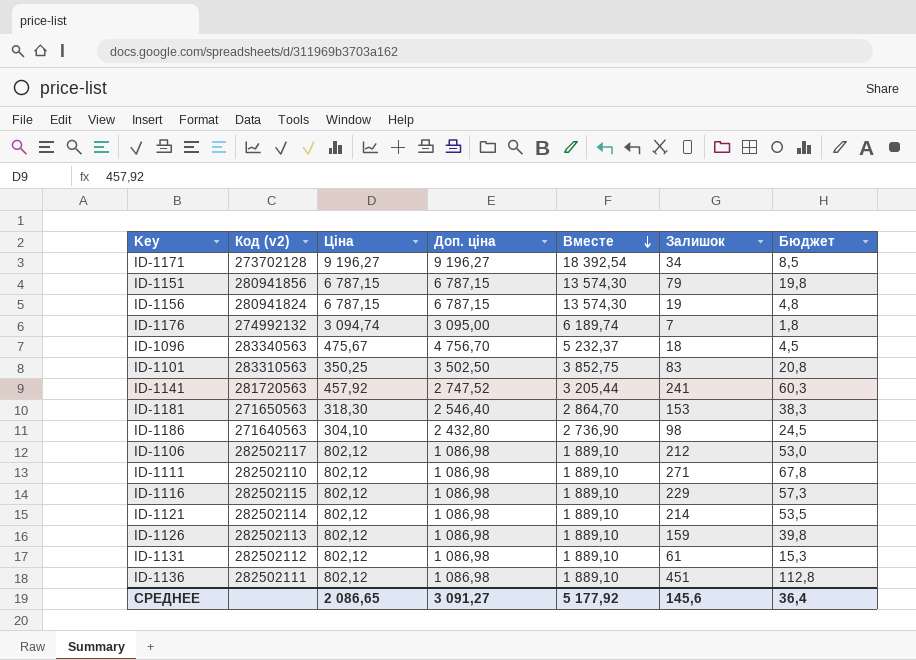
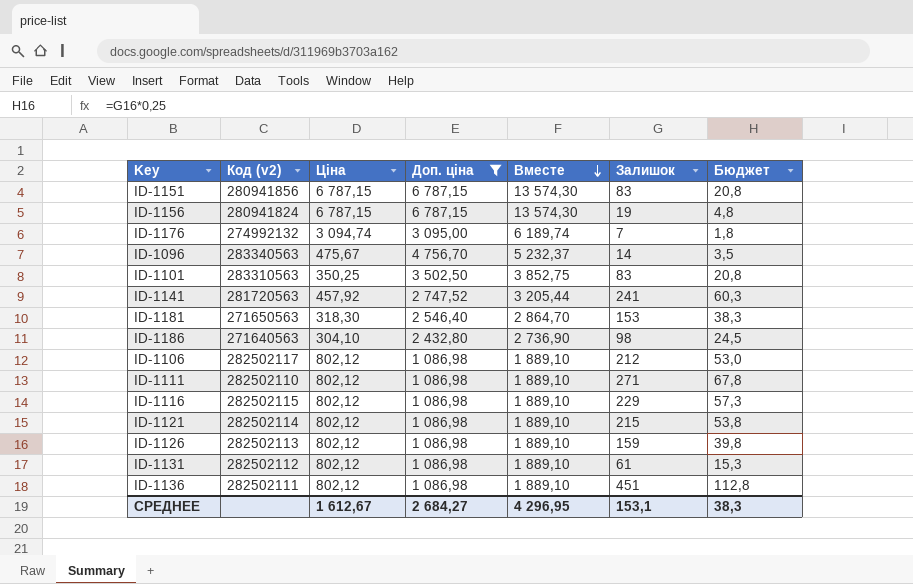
filter: none -> Доп. ціна != 9 196,27
ID-1151 | Залишок: 79 -> 83
ID-1151 | Бюджет: 19,8 -> 20,8
ID-1096 | Залишок: 18 -> 14
ID-1096 | Бюджет: 4,5 -> 3,5
ID-1121 | Залишок: 214 -> 215
ID-1121 | Бюджет: 53,5 -> 53,8
СРЕДНЕЕ | Ціна: 2 086,65 -> 1 612,67
СРЕДНЕЕ | Доп. ціна: 3 091,27 -> 2 684,27
СРЕДНЕЕ | Вместе: 5 177,92 -> 4 296,95
СРЕДНЕЕ | Залишок: 145,6 -> 153,1
СРЕДНЕЕ | Бюджет: 36,4 -> 38,3

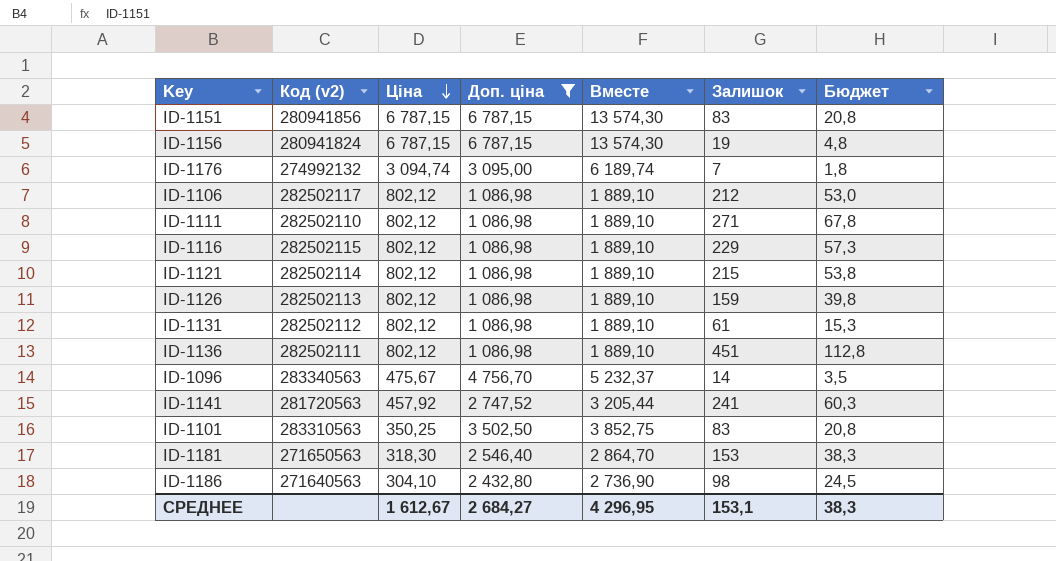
row order: Вместе descending -> Ціна descending

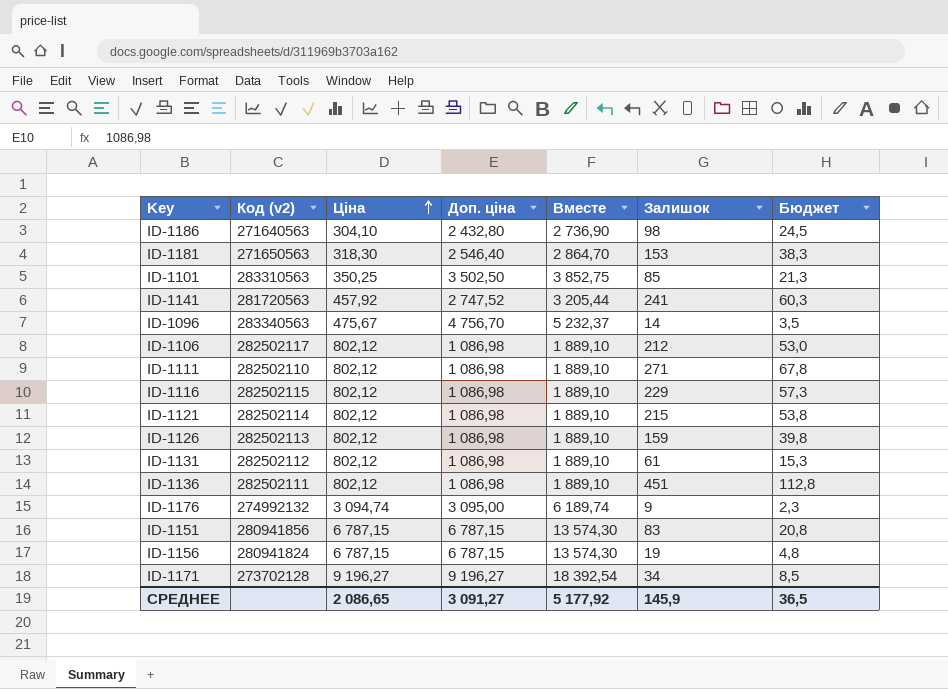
filter: Доп. ціна != 9 196,27 -> none
row order: Ціна descending -> Ціна ascending
ID-1101 | Залишок: 83 -> 85
ID-1101 | Бюджет: 20,8 -> 21,3
ID-1176 | Залишок: 7 -> 9
ID-1176 | Бюджет: 1,8 -> 2,3
СРЕДНЕЕ | Ціна: 1 612,67 -> 2 086,65
СРЕДНЕЕ | Доп. ціна: 2 684,27 -> 3 091,27
СРЕДНЕЕ | Вместе: 4 296,95 -> 5 177,92
СРЕДНЕЕ | Залишок: 153,1 -> 145,9
СРЕДНЕЕ | Бюджет: 38,3 -> 36,5

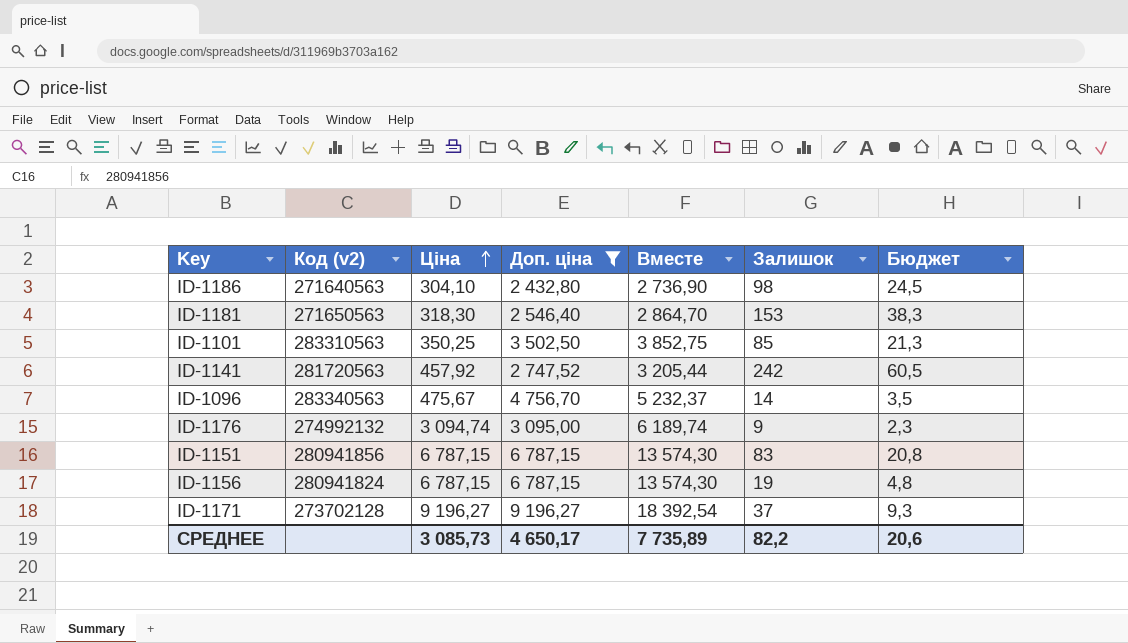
filter: none -> Доп. ціна != 1 086,98
ID-1141 | Залишок: 241 -> 242
ID-1141 | Бюджет: 60,3 -> 60,5
ID-1171 | Залишок: 34 -> 37
ID-1171 | Бюджет: 8,5 -> 9,3
СРЕДНЕЕ | Ціна: 2 086,65 -> 3 085,73
СРЕДНЕЕ | Доп. ціна: 3 091,27 -> 4 650,17
СРЕДНЕЕ | Вместе: 5 177,92 -> 7 735,89
СРЕДНЕЕ | Залишок: 145,9 -> 82,2
СРЕДНЕЕ | Бюджет: 36,5 -> 20,6

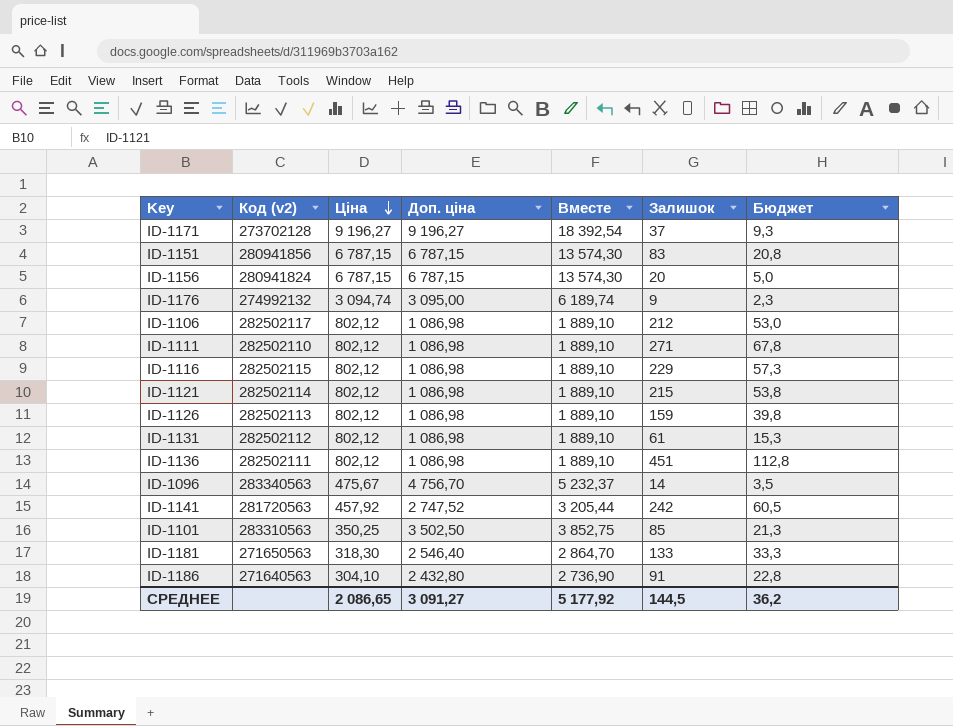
filter: Доп. ціна != 1 086,98 -> none
row order: Ціна ascending -> Ціна descending
ID-1156 | Залишок: 19 -> 20
ID-1156 | Бюджет: 4,8 -> 5,0
ID-1181 | Залишок: 153 -> 133
ID-1181 | Бюджет: 38,3 -> 33,3
ID-1186 | Залишок: 98 -> 91
ID-1186 | Бюджет: 24,5 -> 22,8
СРЕДНЕЕ | Ціна: 3 085,73 -> 2 086,65
СРЕДНЕЕ | Доп. ціна: 4 650,17 -> 3 091,27
СРЕДНЕЕ | Вместе: 7 735,89 -> 5 177,92
СРЕДНЕЕ | Залишок: 82,2 -> 144,5
СРЕДНЕЕ | Бюджет: 20,6 -> 36,2

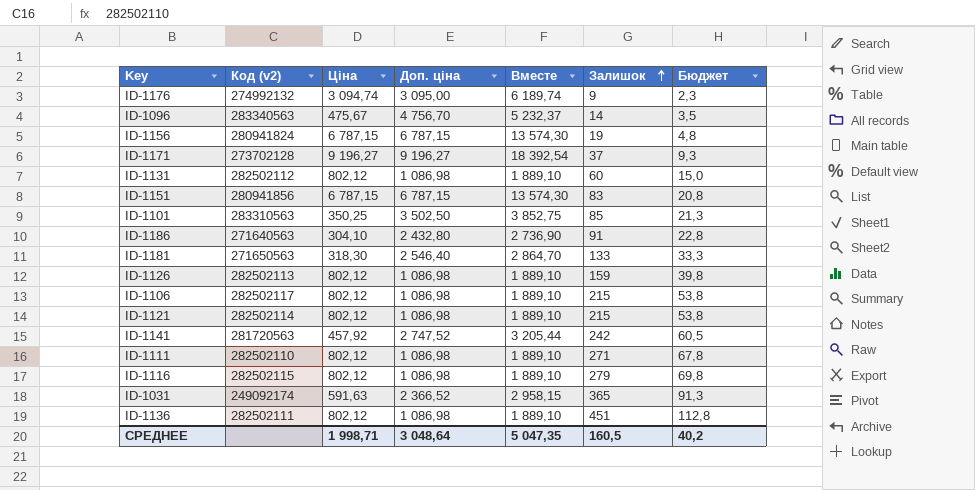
row order: Ціна descending -> Залишок ascending
ID-1156 | Залишок: 20 -> 19
ID-1156 | Бюджет: 5,0 -> 4,8
ID-1131 | Залишок: 61 -> 60
ID-1131 | Бюджет: 15,3 -> 15,0
ID-1106 | Залишок: 212 -> 215
ID-1106 | Бюджет: 53,0 -> 53,8
ID-1116 | Залишок: 229 -> 279
ID-1116 | Бюджет: 57,3 -> 69,8
row ID-1031: none -> 249092174 | 591,63 | 2 366,52 | 2 958,15 | 365 | 91,3
СРЕДНЕЕ | Ціна: 2 086,65 -> 1 998,71
СРЕДНЕЕ | Доп. ціна: 3 091,27 -> 3 048,64
СРЕДНЕЕ | Вместе: 5 177,92 -> 5 047,35
СРЕДНЕЕ | Залишок: 144,5 -> 160,5
СРЕДНЕЕ | Бюджет: 36,2 -> 40,2

